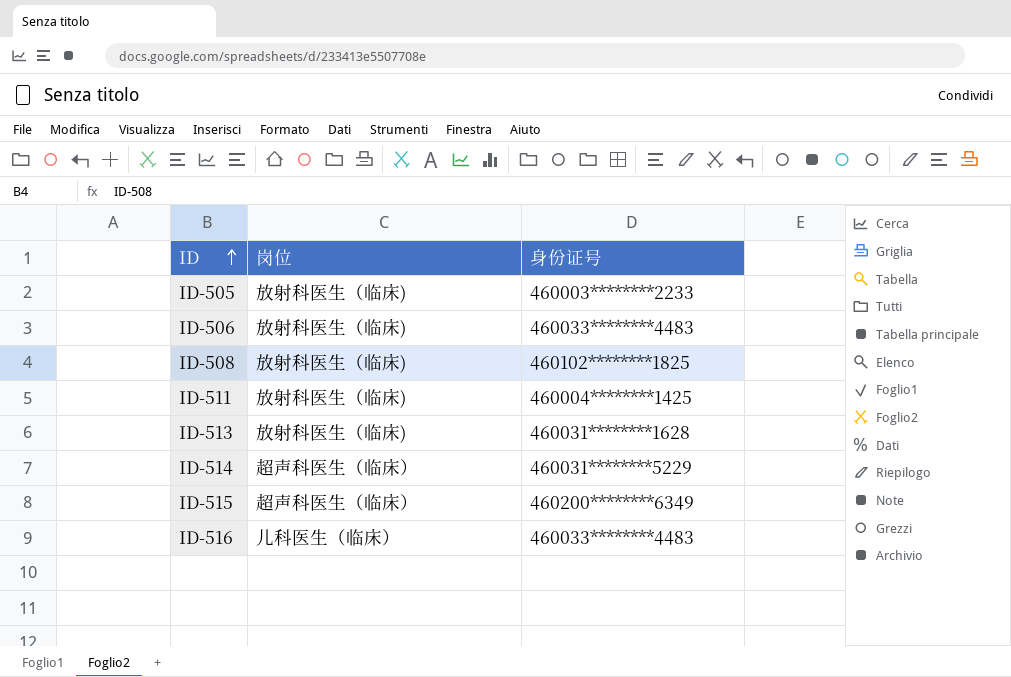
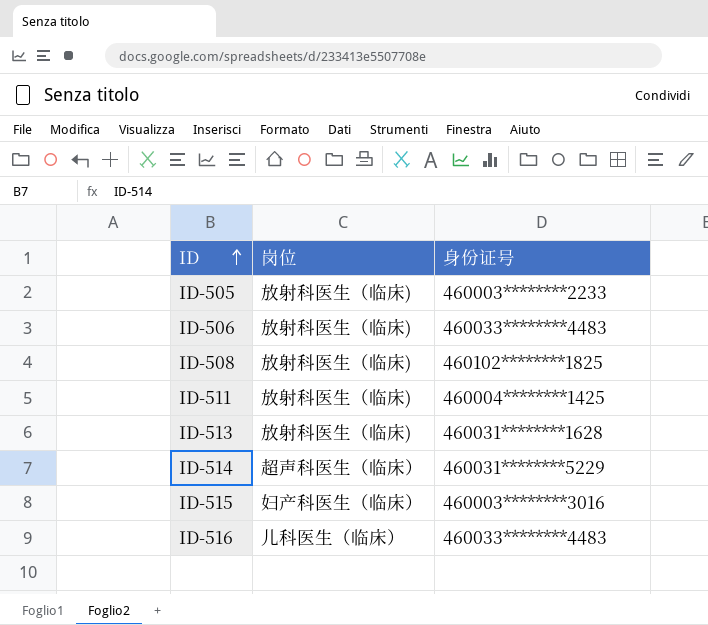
ID-515 | 岗位: 超声科医生（临床） -> 妇产科医生（临床）
ID-515 | 身份证号: 460200********6349 -> 460003********3016

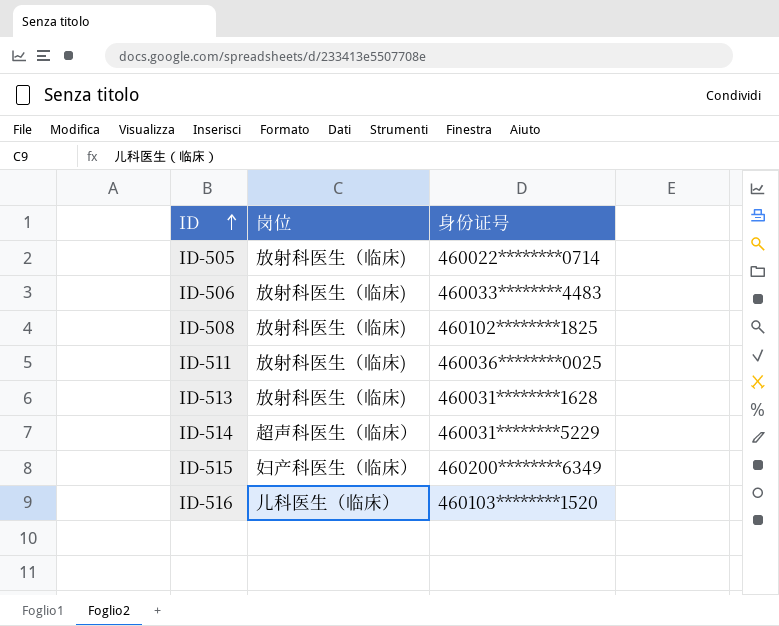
ID-505 | 身份证号: 460003********2233 -> 460022********0714
ID-511 | 身份证号: 460004********1425 -> 460036********0025
ID-515 | 身份证号: 460003********3016 -> 460200********6349
ID-516 | 身份证号: 460033********4483 -> 460103********1520

